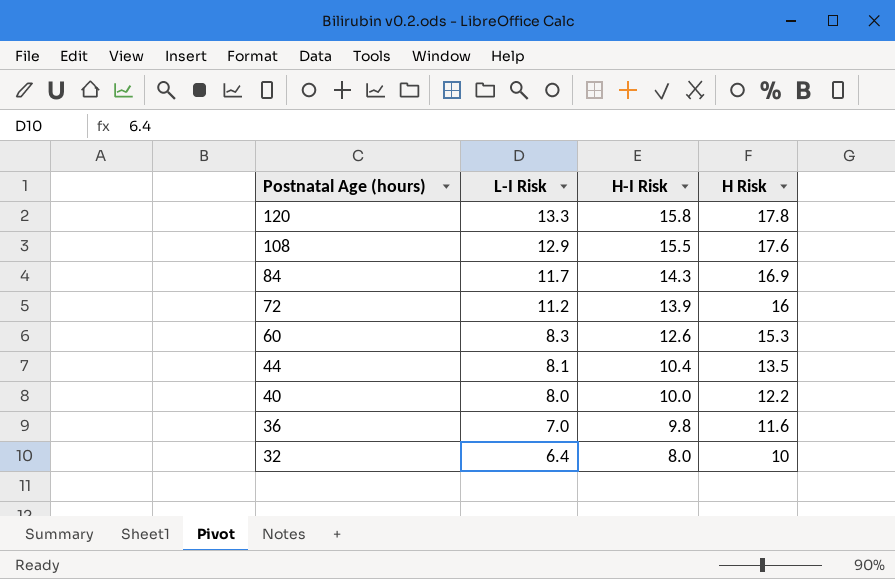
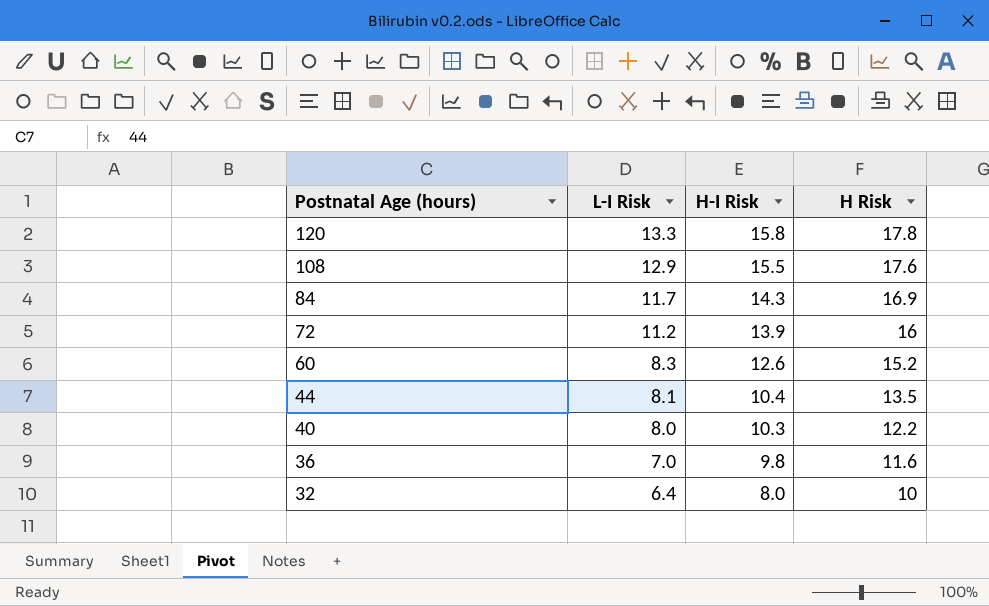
60 | H Risk: 15.3 -> 15.2
40 | H-I Risk: 10.0 -> 10.3

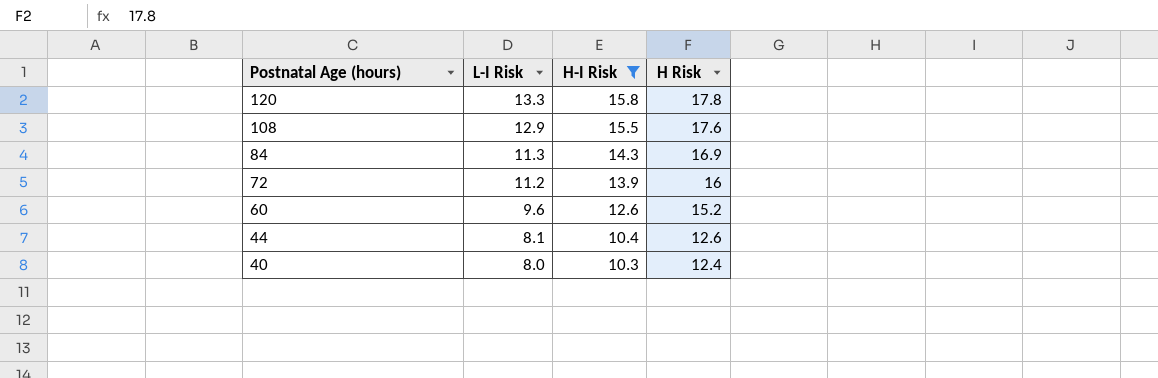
filter: none -> H-I Risk >= 10.3
84 | L-I Risk: 11.7 -> 11.3
60 | L-I Risk: 8.3 -> 9.6
44 | H Risk: 13.5 -> 12.6
40 | H Risk: 12.2 -> 12.4

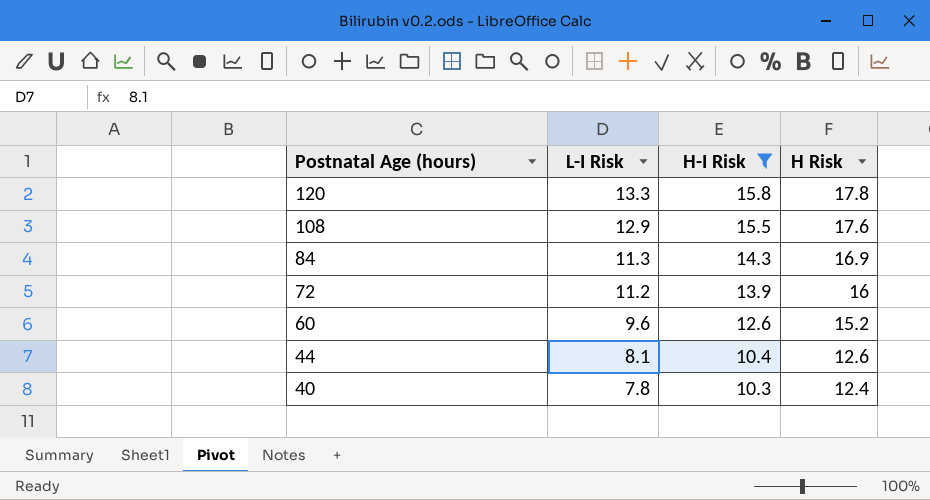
40 | L-I Risk: 8.0 -> 7.8

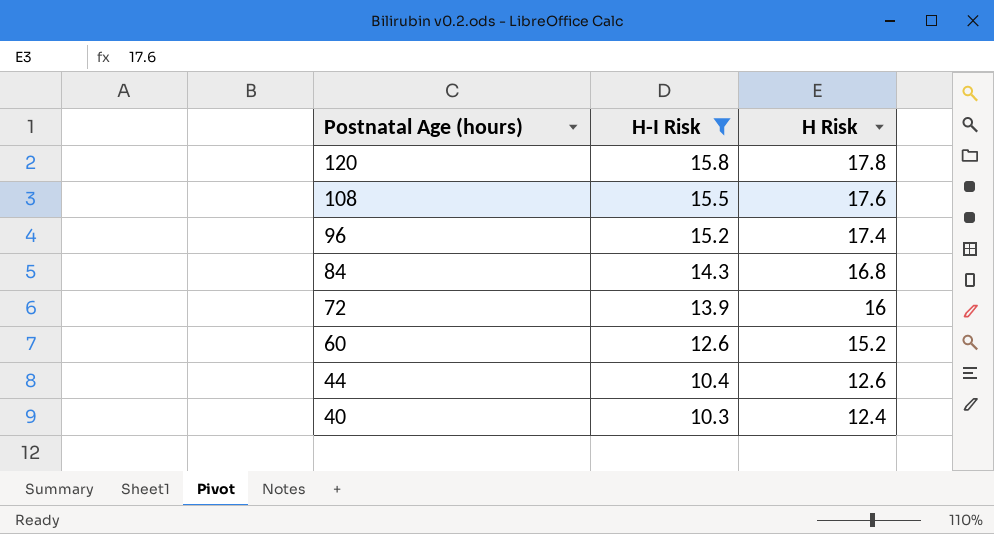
column L-I Risk | position: 2 -> none
row 96: none -> 15.2 | 17.4
84 | H Risk: 16.9 -> 16.8

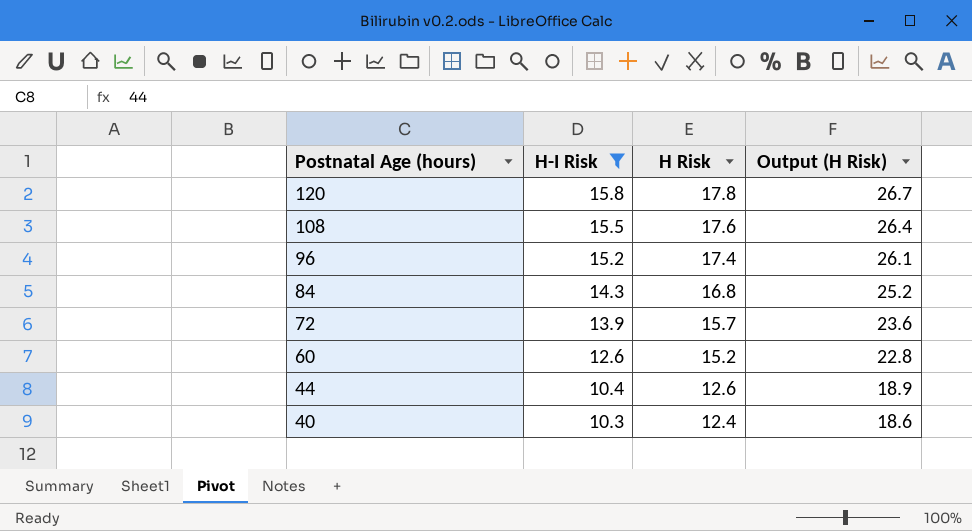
column Output (H Risk) | formula: none -> [H Risk] * 1.5
72 | H Risk: 16 -> 15.7

